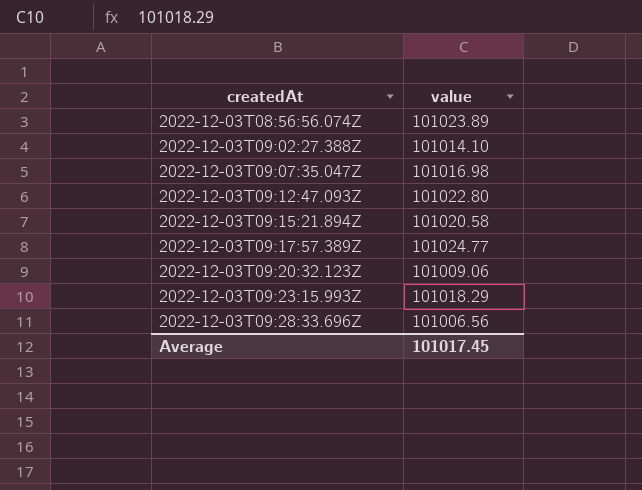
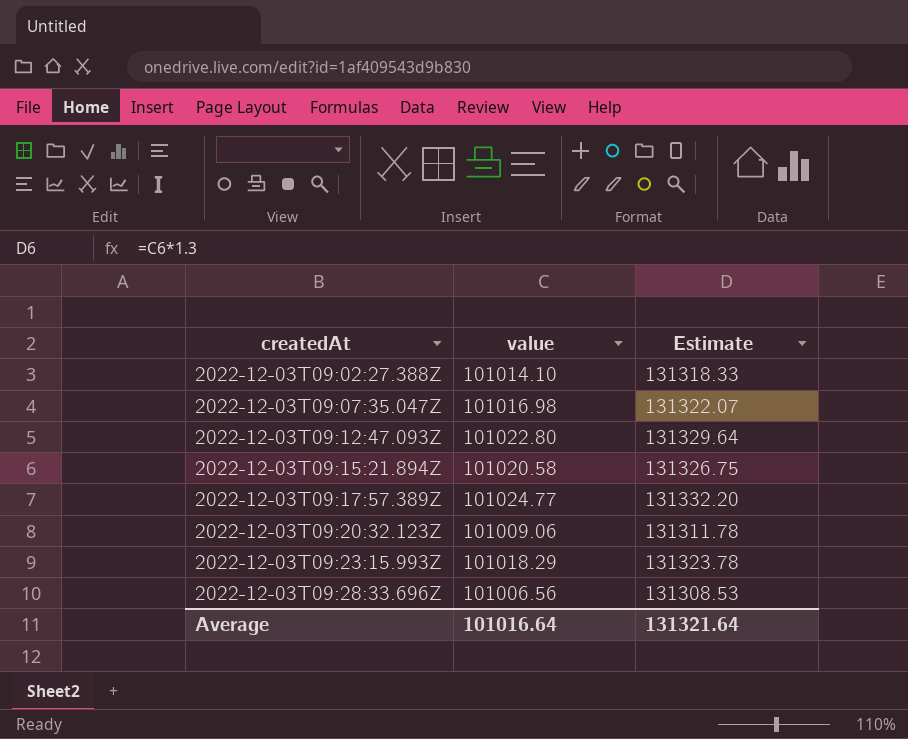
column Estimate | formula: none -> [value] * 1.3
row 2022-12-03T08:56:56.074Z: 101023.89 -> none
Average | value: 101017.45 -> 101016.64

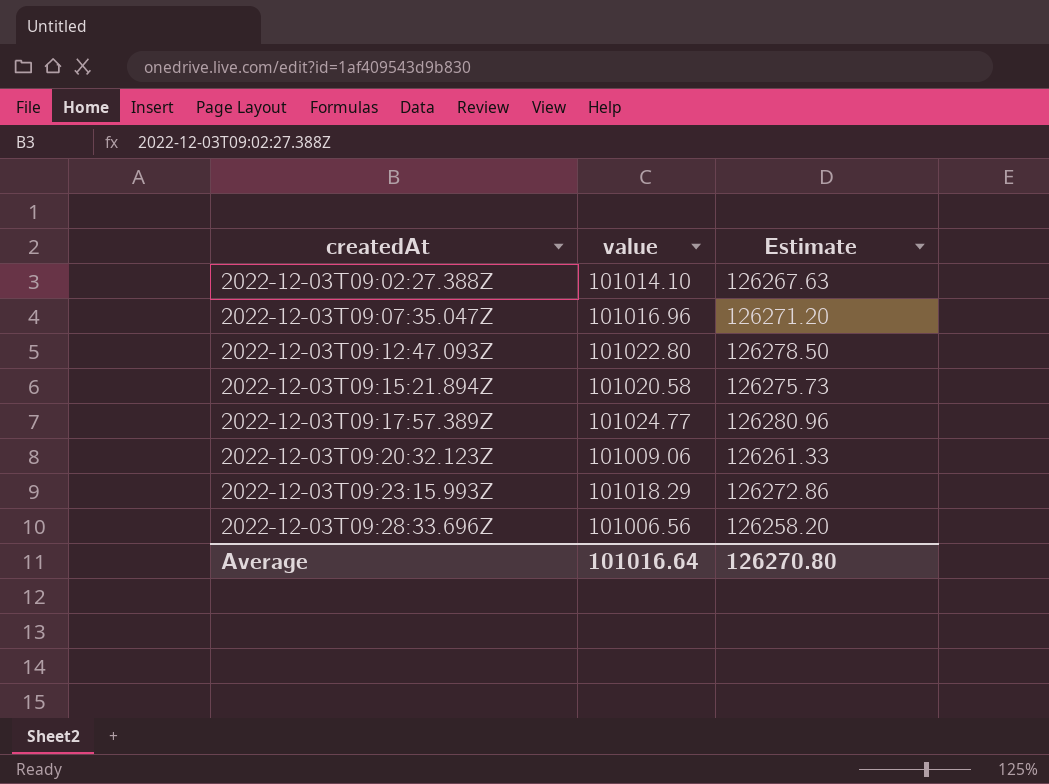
column Estimate | formula: [value] * 1.3 -> [value] * 1.25
2022-12-03T09:07:35.047Z | value: 101016.98 -> 101016.96
Average | Estimate: 131321.64 -> 126270.80

